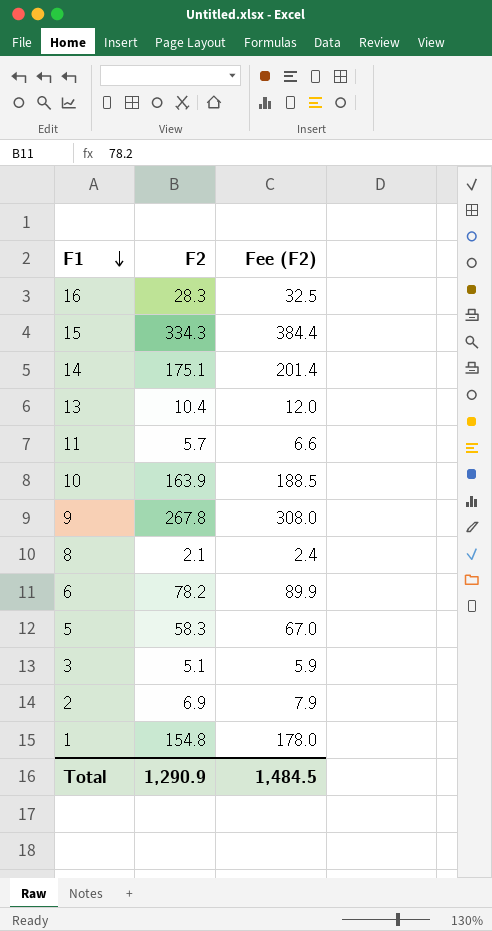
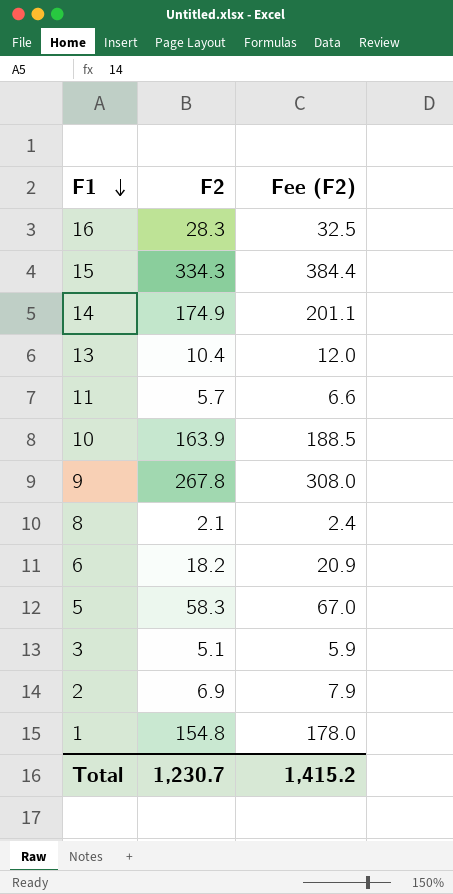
14 | F2: 175.1 -> 174.9
14 | Fee (F2): 201.4 -> 201.1
6 | F2: 78.2 -> 18.2
6 | Fee (F2): 89.9 -> 20.9
Total | F2: 1,290.9 -> 1,230.7
Total | Fee (F2): 1,484.5 -> 1,415.2

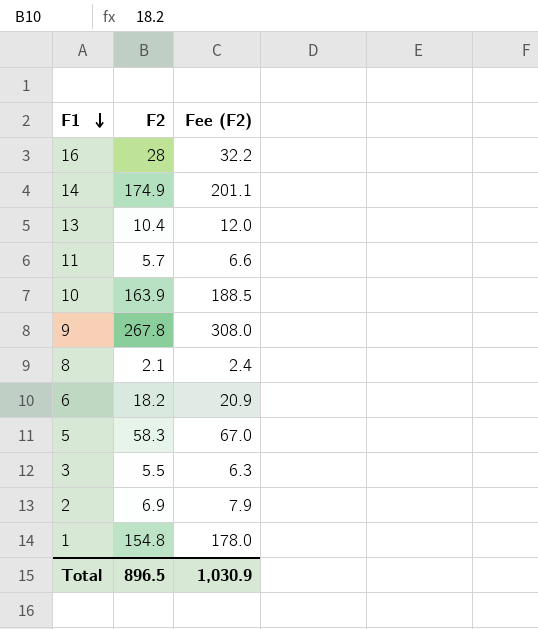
row 15: 334.3 | 384.4 -> none
16 | F2: 28.3 -> 28
16 | Fee (F2): 32.5 -> 32.2
3 | F2: 5.1 -> 5.5
3 | Fee (F2): 5.9 -> 6.3
Total | F2: 1,230.7 -> 896.5
Total | Fee (F2): 1,415.2 -> 1,030.9

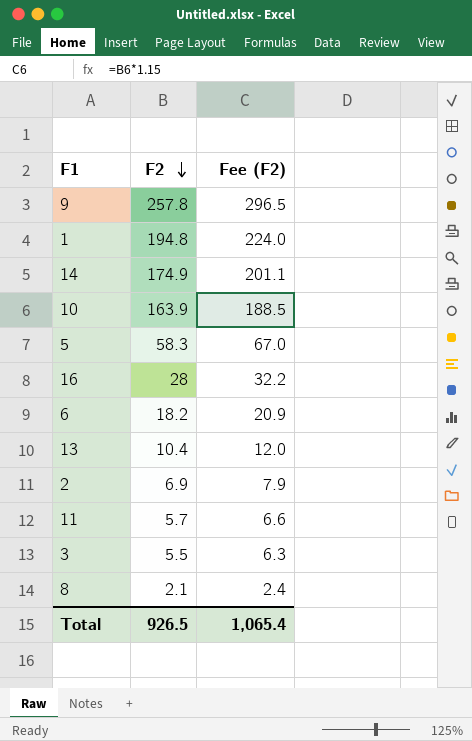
row order: F1 descending -> F2 descending
9 | F2: 267.8 -> 257.8
9 | Fee (F2): 308.0 -> 296.5
1 | F2: 154.8 -> 194.8
1 | Fee (F2): 178.0 -> 224.0
Total | F2: 896.5 -> 926.5
Total | Fee (F2): 1,030.9 -> 1,065.4

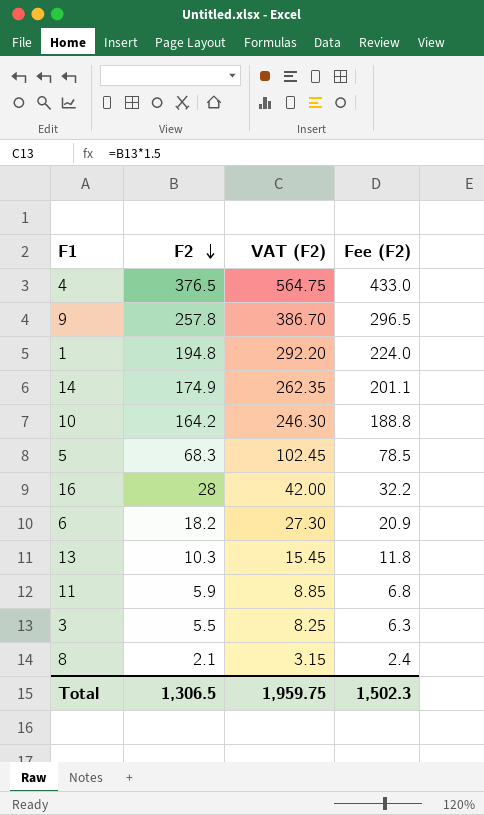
column VAT (F2) | formula: none -> [F2] * 1.5
row 2: 6.9 | 7.9 -> none
row 4: none -> 376.5 | 564.75 | 433.0
10 | F2: 163.9 -> 164.2
10 | Fee (F2): 188.5 -> 188.8
5 | F2: 58.3 -> 68.3
5 | Fee (F2): 67.0 -> 78.5
13 | F2: 10.4 -> 10.3
13 | Fee (F2): 12.0 -> 11.8
11 | F2: 5.7 -> 5.9
11 | Fee (F2): 6.6 -> 6.8
Total | F2: 926.5 -> 1,306.5
Total | Fee (F2): 1,065.4 -> 1,502.3

